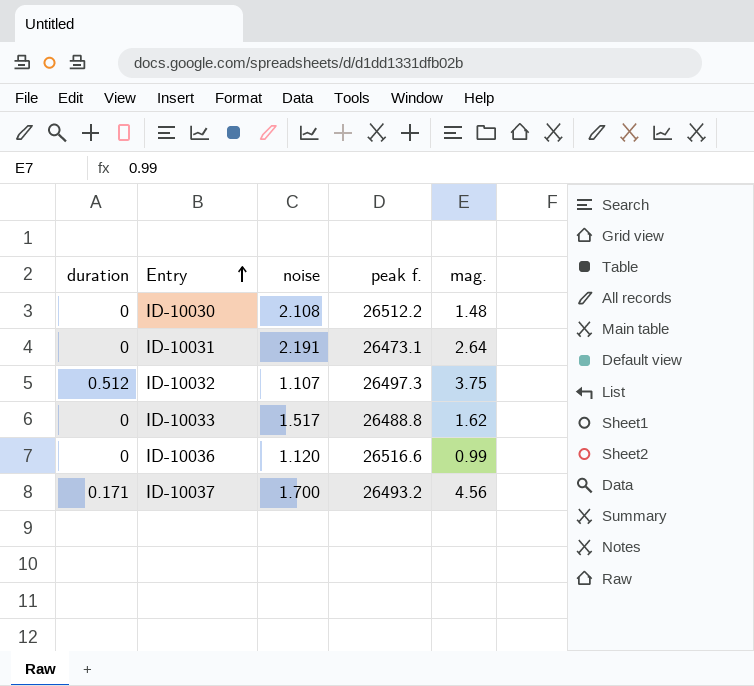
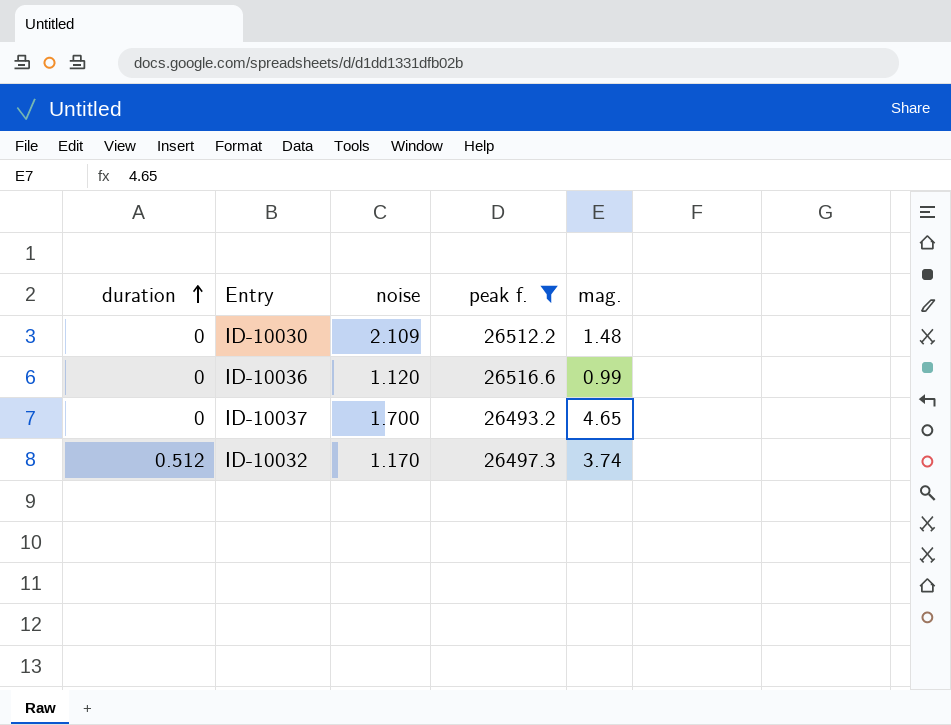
filter: none -> peak f. >= 26493.2
row order: Entry ascending -> duration ascending
ID-10030 | noise: 2.108 -> 2.109
ID-10037 | duration: 0.171 -> 0
ID-10037 | mag.: 4.56 -> 4.65
ID-10032 | noise: 1.107 -> 1.170
ID-10032 | mag.: 3.75 -> 3.74

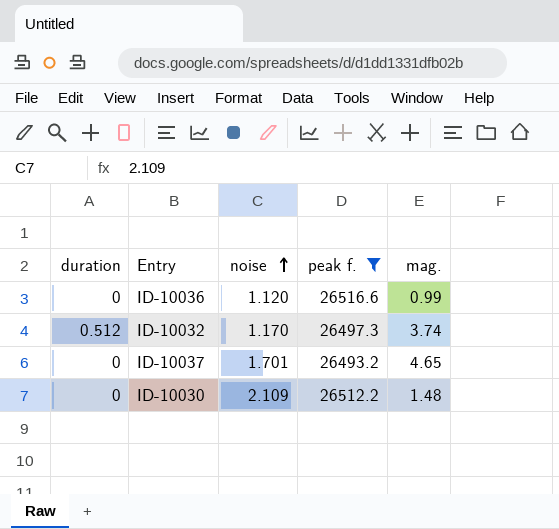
row order: duration ascending -> noise ascending
ID-10037 | noise: 1.700 -> 1.701

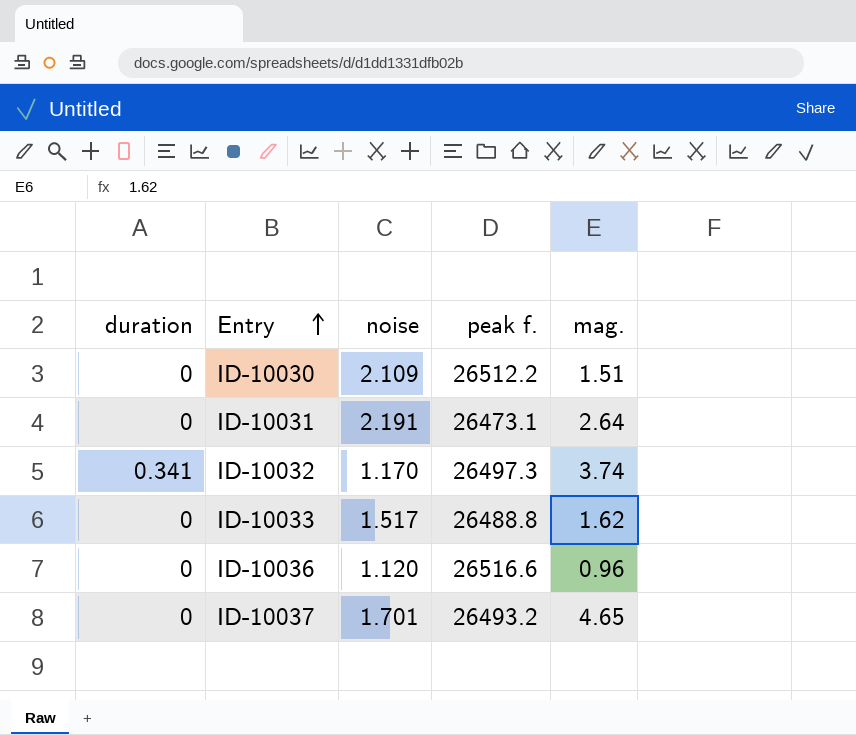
filter: peak f. >= 26493.2 -> none
row order: noise ascending -> Entry ascending
ID-10030 | mag.: 1.48 -> 1.51
ID-10032 | duration: 0.512 -> 0.341
ID-10036 | mag.: 0.99 -> 0.96

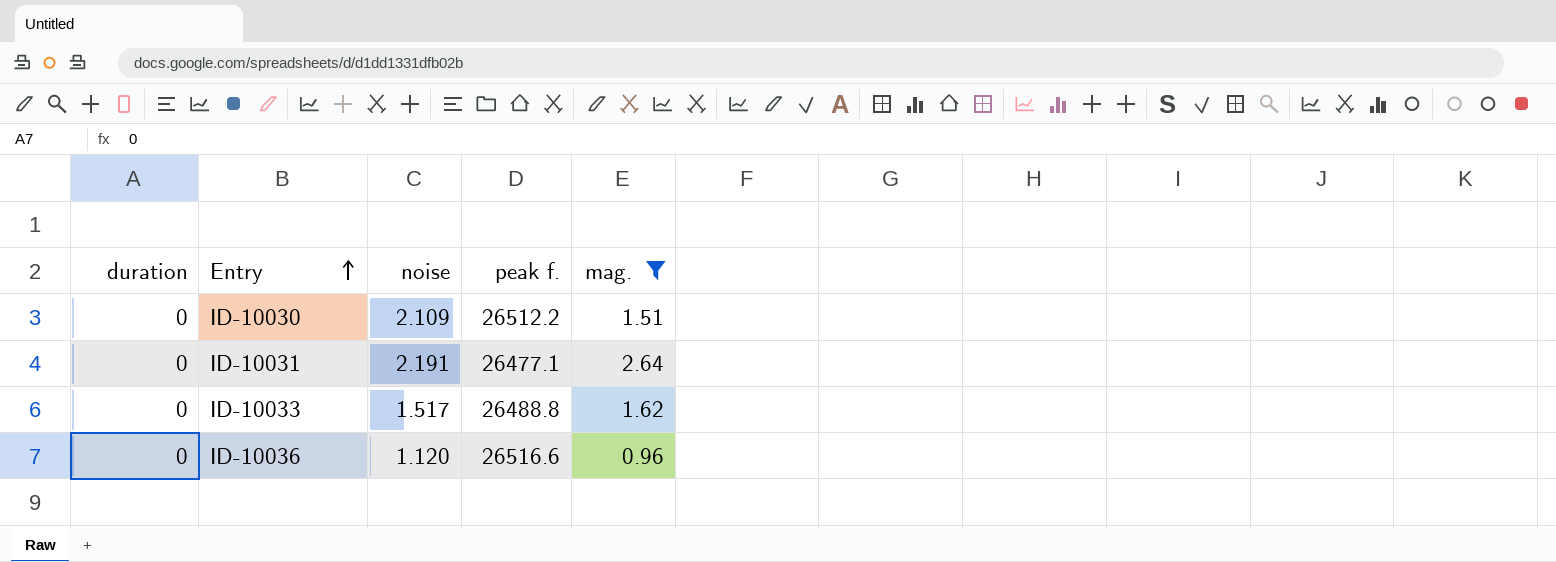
filter: none -> mag. <= 2.64
ID-10031 | peak f.: 26473.1 -> 26477.1

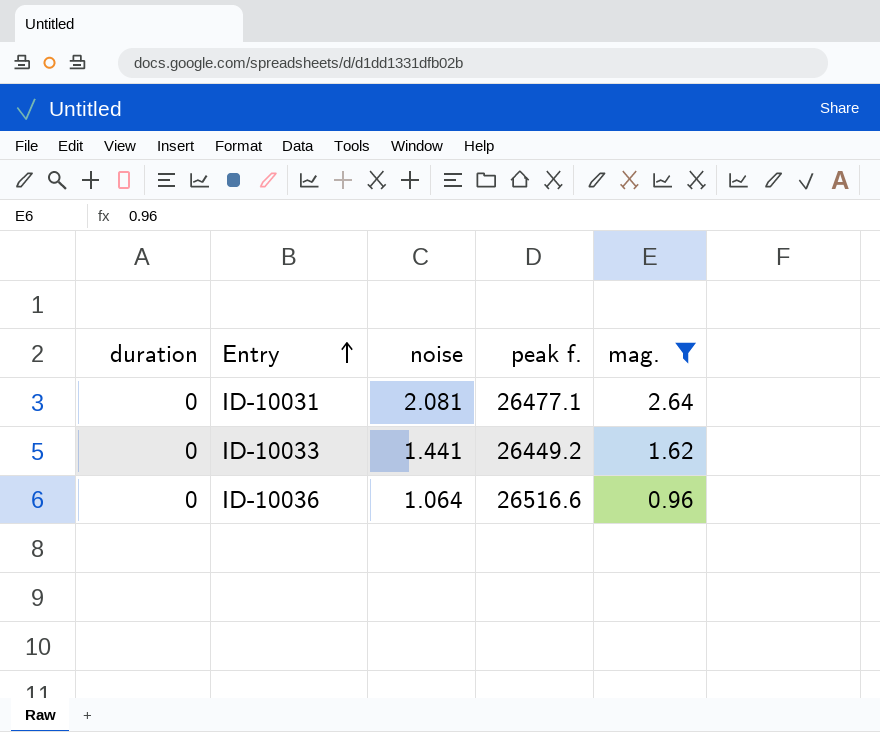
row ID-10030: 0 | 2.109 | 26512.2 | 1.51 -> none
ID-10031 | noise: 2.191 -> 2.081
ID-10033 | noise: 1.517 -> 1.441
ID-10033 | peak f.: 26488.8 -> 26449.2
ID-10036 | noise: 1.120 -> 1.064

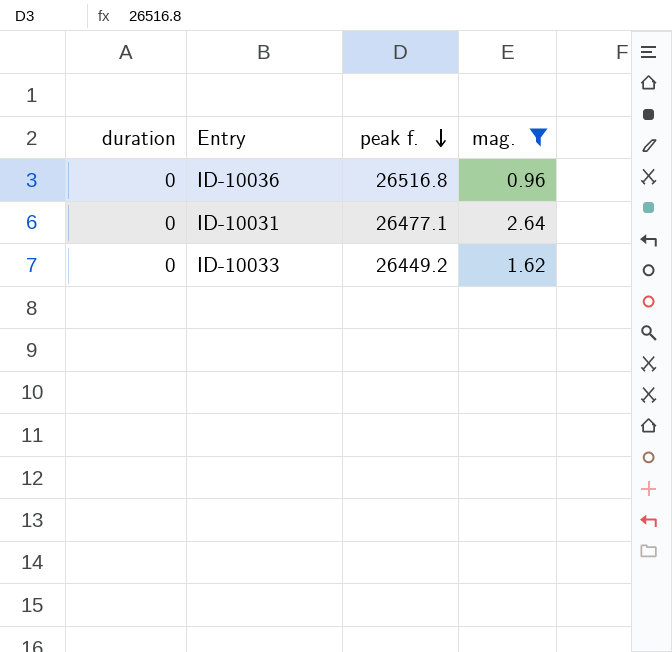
row order: Entry ascending -> peak f. descending
column noise | position: 3 -> none
ID-10036 | peak f.: 26516.6 -> 26516.8

